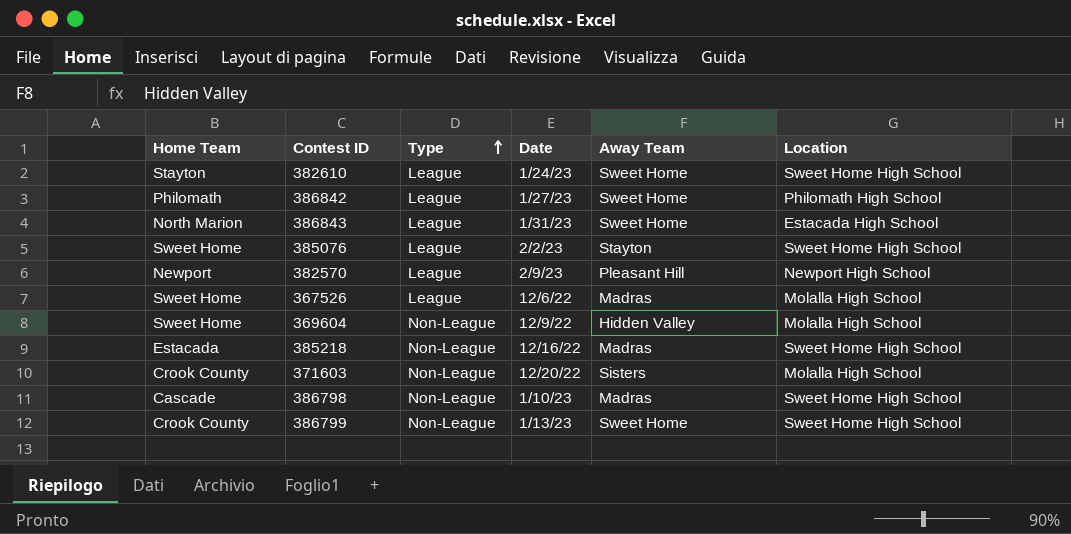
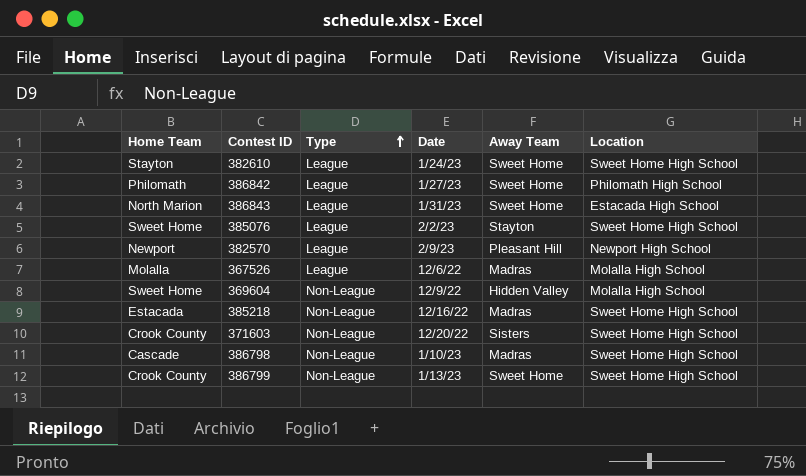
367526 | Home Team: Sweet Home -> Molalla
371603 | Location: Molalla High School -> Sweet Home High School

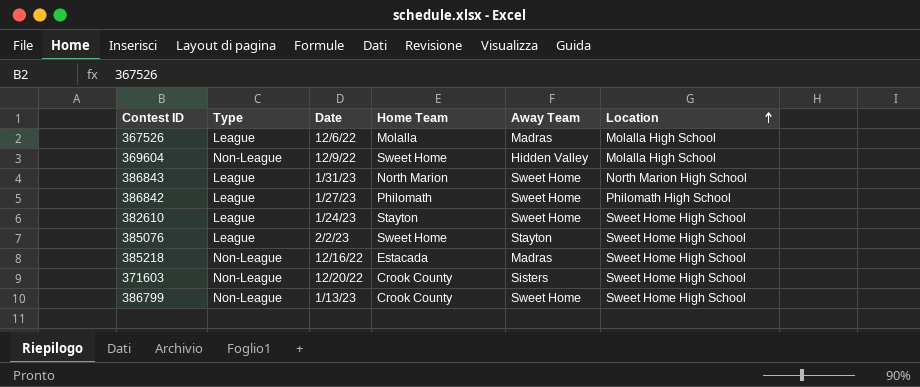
row order: Type ascending -> Location ascending
column Home Team | position: 1 -> 4
row 382570: Newport | League | 2/9/23 | Pleasant Hill | Newport High School -> none
row 386798: Cascade | Non-League | 1/10/23 | Madras | Sweet Home High School -> none
386843 | Location: Estacada High School -> North Marion High School

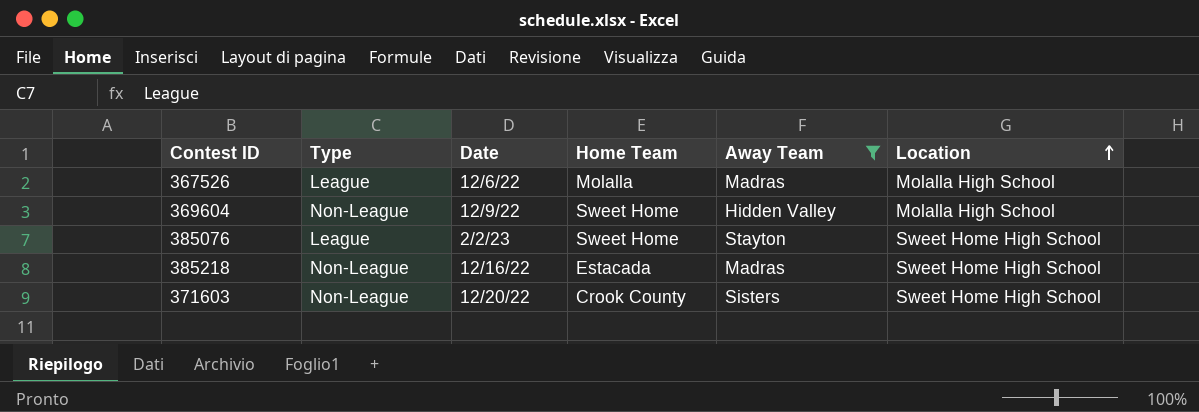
filter: none -> Away Team != Sweet Home

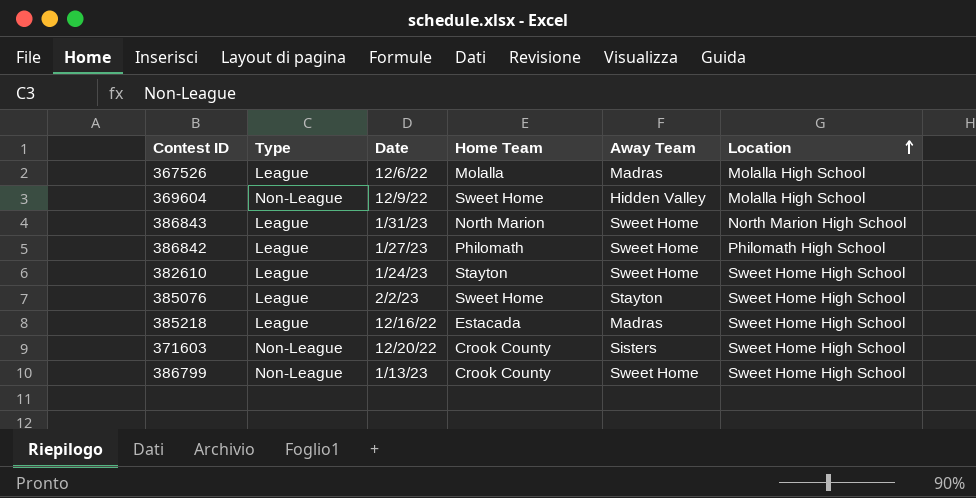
filter: Away Team != Sweet Home -> none
385218 | Type: Non-League -> League

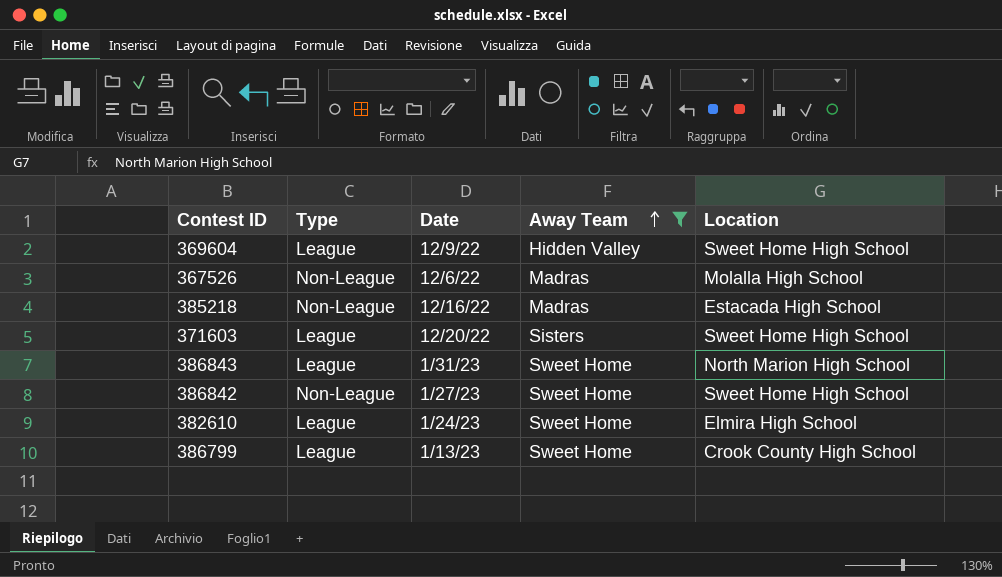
filter: none -> Away Team != Stayton
row order: Location ascending -> Away Team ascending
column Home Team | position: 4 -> none
369604 | Type: Non-League -> League
369604 | Location: Molalla High School -> Sweet Home High School
367526 | Type: League -> Non-League
385218 | Type: League -> Non-League
385218 | Location: Sweet Home High School -> Estacada High School
371603 | Type: Non-League -> League
386842 | Type: League -> Non-League
386842 | Location: Philomath High School -> Sweet Home High School
382610 | Location: Sweet Home High School -> Elmira High School
386799 | Type: Non-League -> League
386799 | Location: Sweet Home High School -> Crook County High School

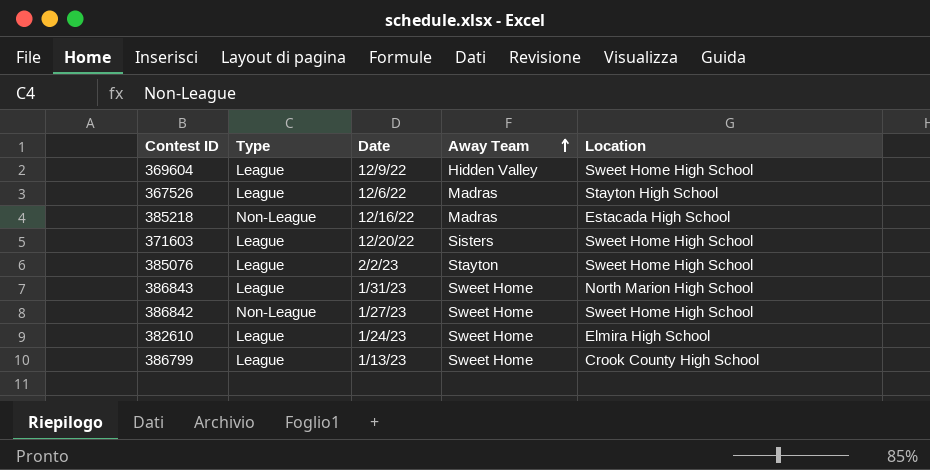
filter: Away Team != Stayton -> none
367526 | Type: Non-League -> League
367526 | Location: Molalla High School -> Stayton High School

